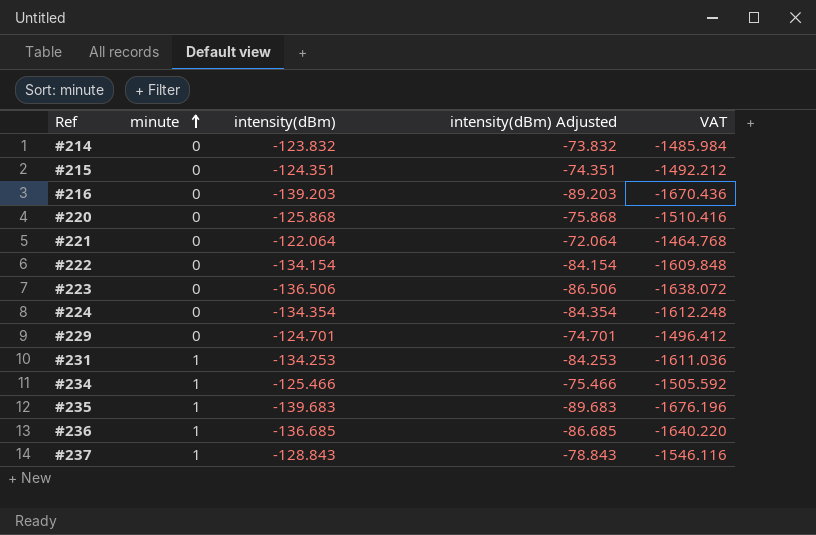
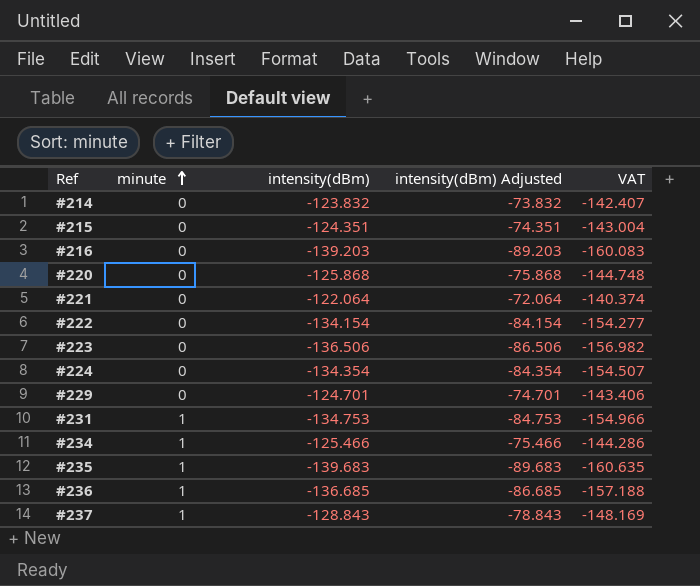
column VAT | formula: [intensity(dBm)] * 12 -> [intensity(dBm)] * 1.15
#231 | intensity(dBm): -134.253 -> -134.753
#231 | intensity(dBm) Adjusted: -84.253 -> -84.753

